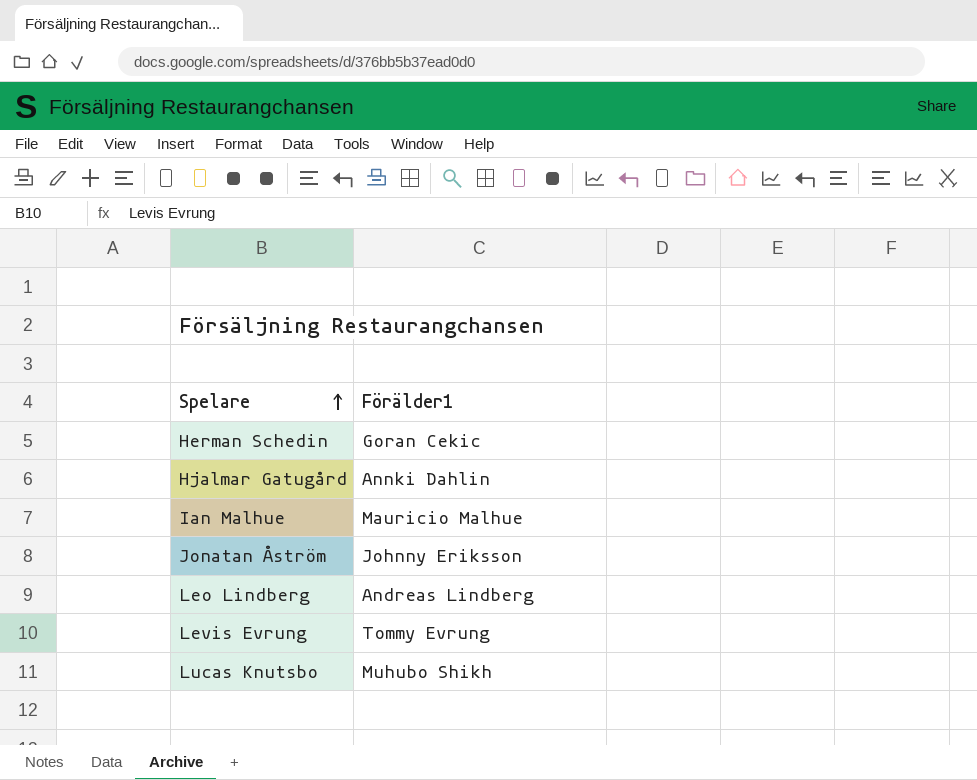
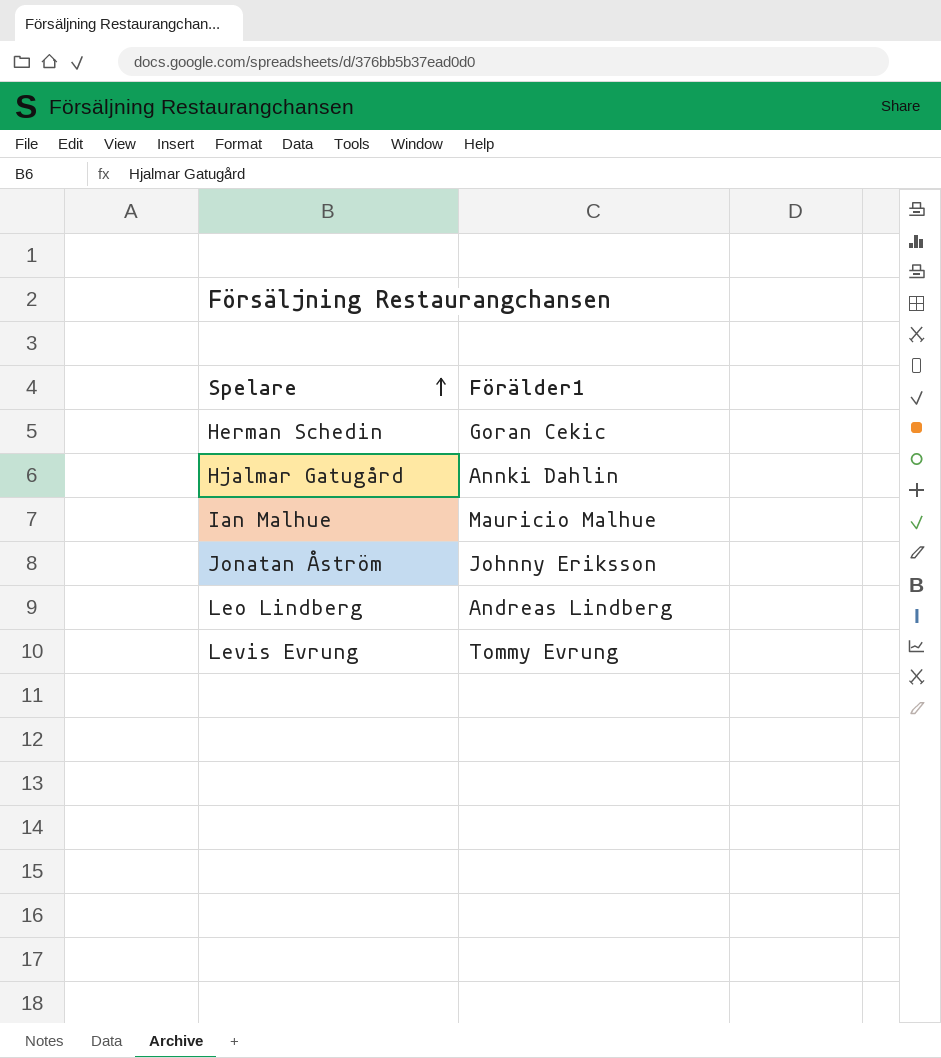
row Lucas Knutsbo: Muhubo Shikh -> none

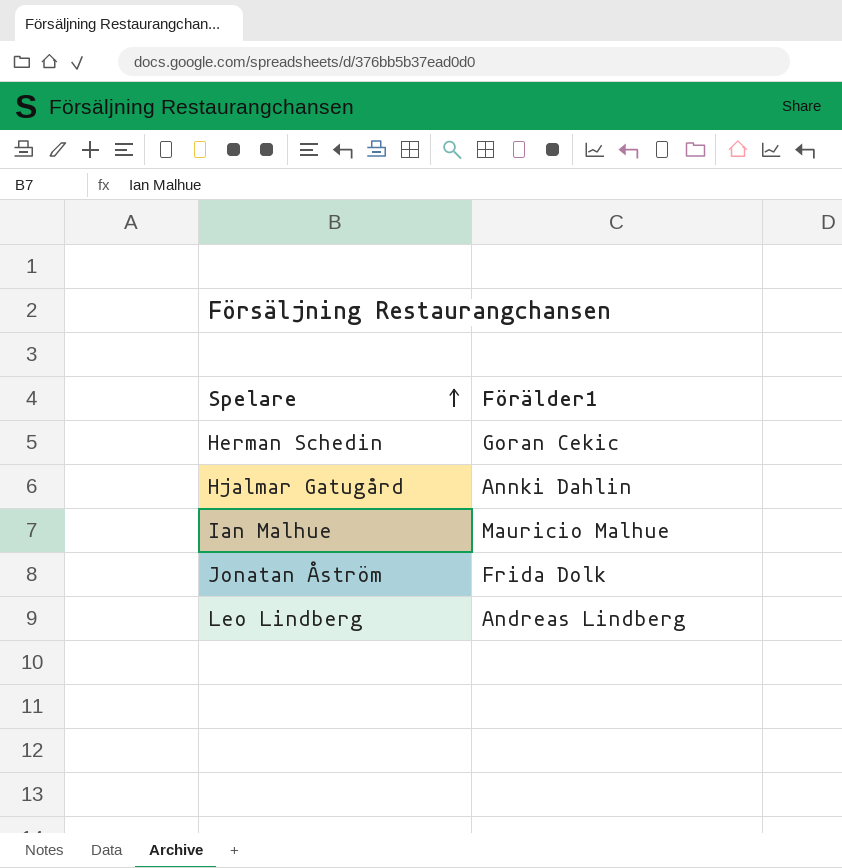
row Levis Evrung: Tommy Evrung -> none
Jonatan Åström | Förälder1: Johnny Eriksson -> Frida Dolk

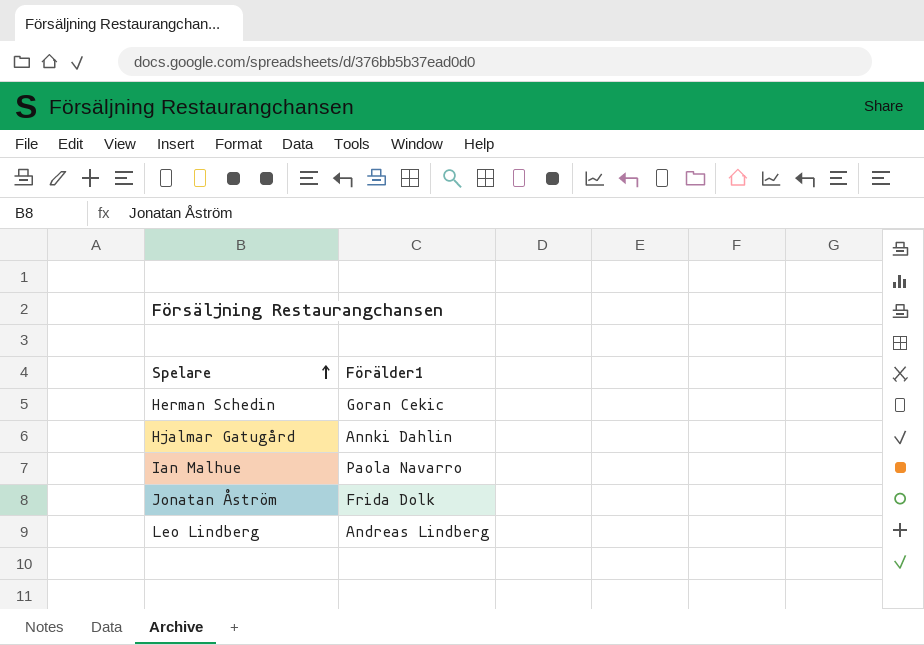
Ian Malhue | Förälder1: Mauricio Malhue -> Paola Navarro

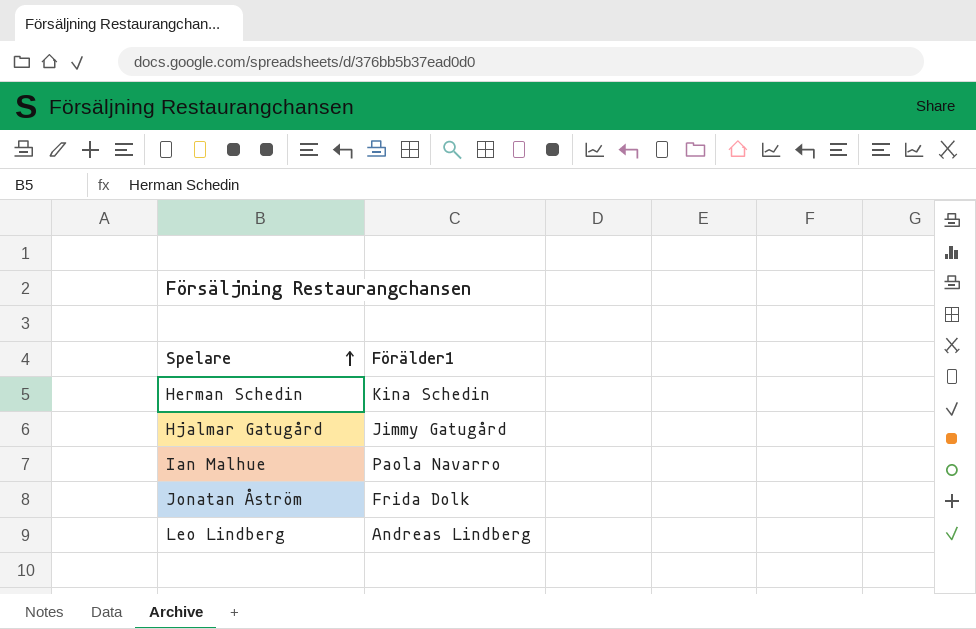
Herman Schedin | Förälder1: Goran Cekic -> Kina Schedin
Hjalmar Gatugård | Förälder1: Annki Dahlin -> Jimmy Gatugård

